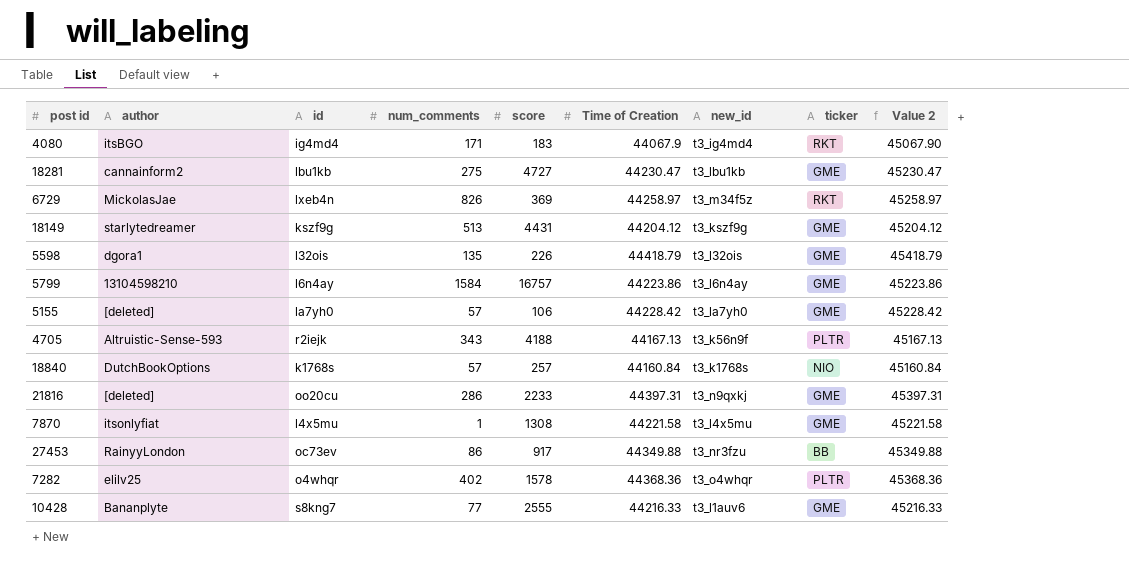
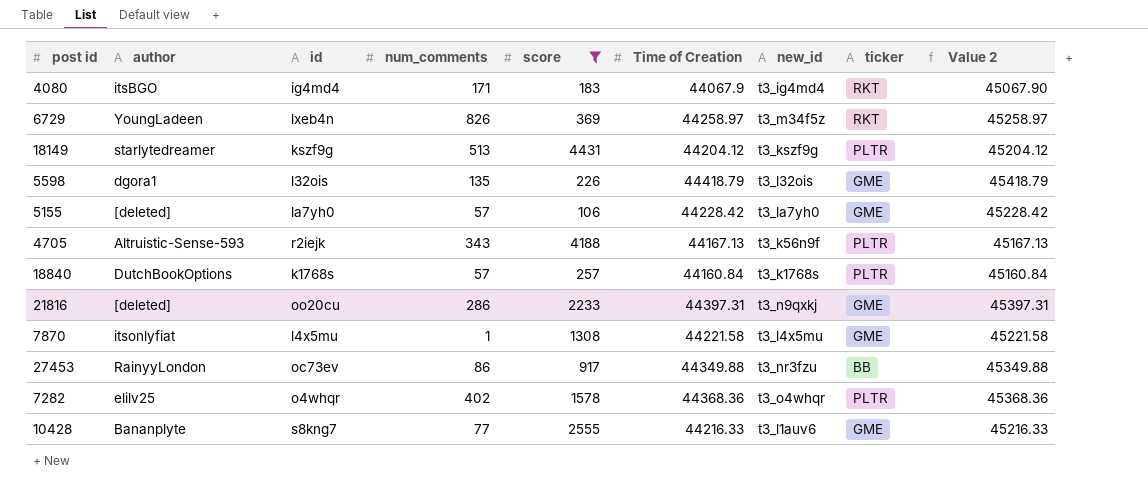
filter: none -> score <= 4431
6729 | author: MickolasJae -> YoungLadeen
18149 | ticker: GME -> PLTR
18840 | ticker: NIO -> PLTR

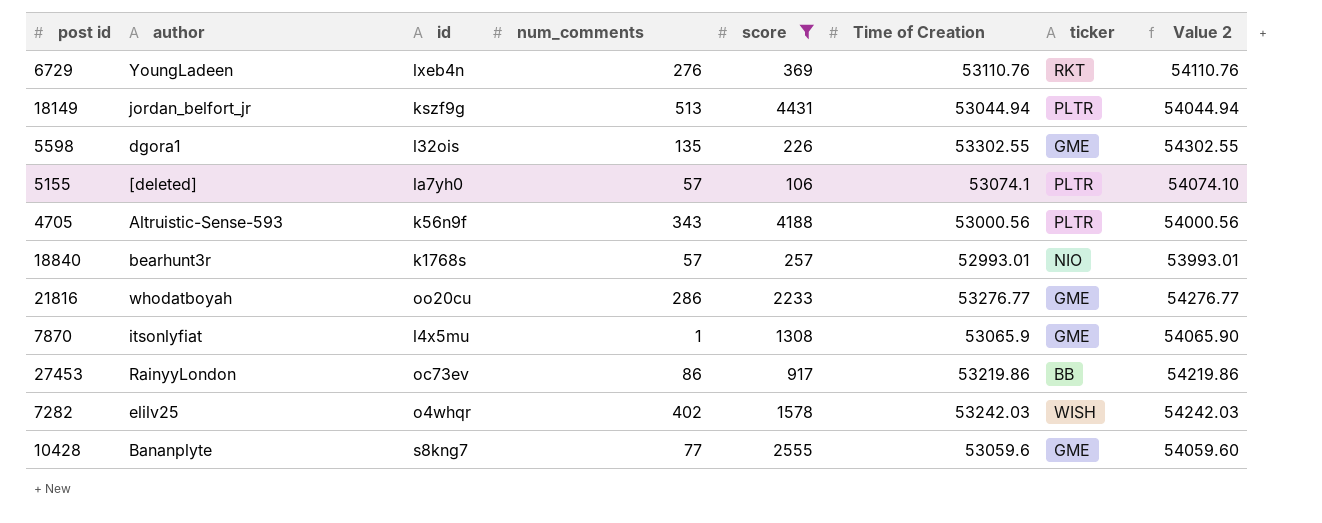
column new_id | position: 7 -> none
row 4080: itsBGO | ig4md4 | 171 | 183 | 44067.9 | t3_ig4md4 | RKT | 45067.90 -> none
6729 | num_comments: 826 -> 276
6729 | Time of Creation: 44258.97 -> 53110.76
6729 | Value 2: 45258.97 -> 54110.76
18149 | author: starlytedreamer -> jordan_belfort_jr
18149 | Time of Creation: 44204.12 -> 53044.94
18149 | Value 2: 45204.12 -> 54044.94
5598 | Time of Creation: 44418.79 -> 53302.55
5598 | Value 2: 45418.79 -> 54302.55
5155 | Time of Creation: 44228.42 -> 53074.1
5155 | ticker: GME -> PLTR
5155 | Value 2: 45228.42 -> 54074.10
4705 | id: r2iejk -> k56n9f
4705 | Time of Creation: 44167.13 -> 53000.56
4705 | Value 2: 45167.13 -> 54000.56
18840 | author: DutchBookOptions -> bearhunt3r
18840 | Time of Creation: 44160.84 -> 52993.01
18840 | ticker: PLTR -> NIO
18840 | Value 2: 45160.84 -> 53993.01
21816 | author: [deleted] -> whodatboyah
21816 | Time of Creation: 44397.31 -> 53276.77
21816 | Value 2: 45397.31 -> 54276.77
7870 | Time of Creation: 44221.58 -> 53065.9
7870 | Value 2: 45221.58 -> 54065.90
27453 | Time of Creation: 44349.88 -> 53219.86
27453 | Value 2: 45349.88 -> 54219.86
7282 | Time of Creation: 44368.36 -> 53242.03
7282 | ticker: PLTR -> WISH
7282 | Value 2: 45368.36 -> 54242.03
10428 | Time of Creation: 44216.33 -> 53059.6
10428 | Value 2: 45216.33 -> 54059.60

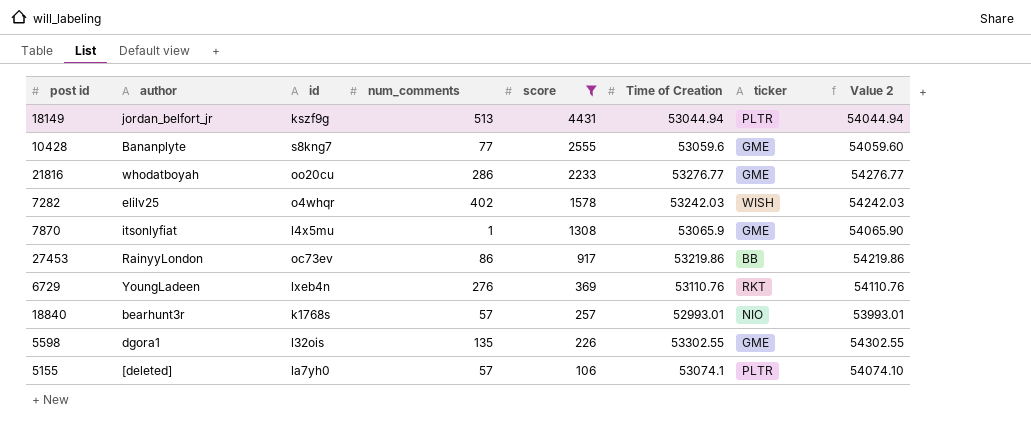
row order: none -> score descending
row 4705: Altruistic-Sense-593 | k56n9f | 343 | 4188 | 53000.56 | PLTR | 54000.56 -> none

